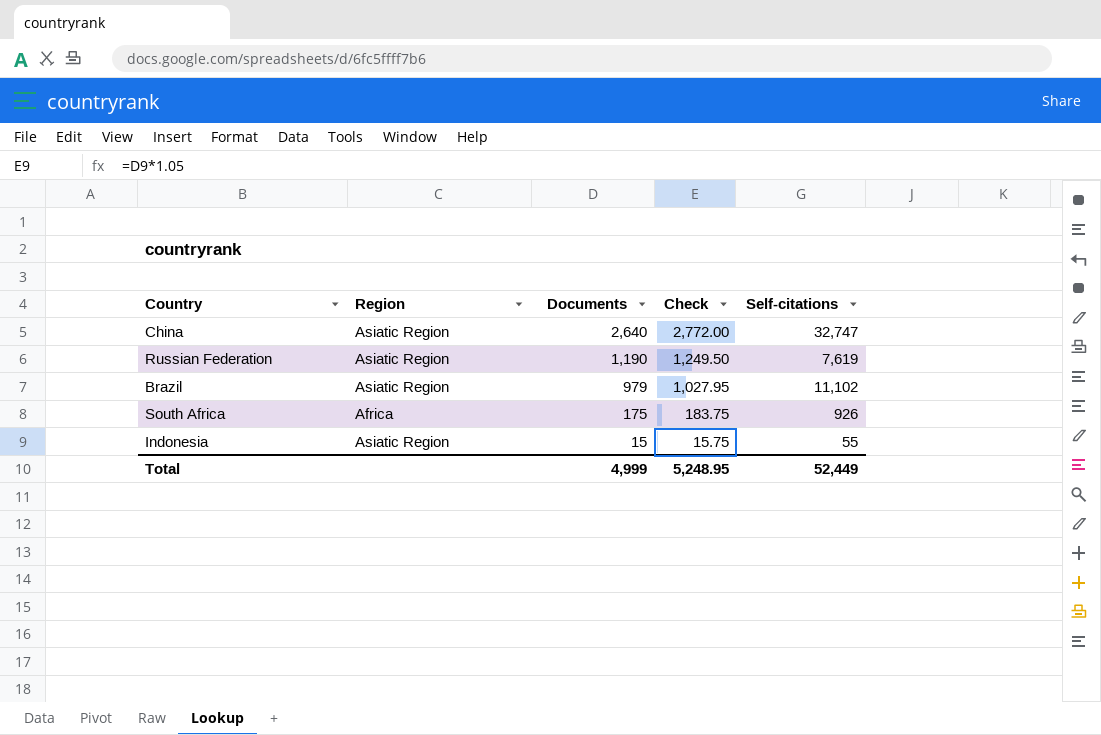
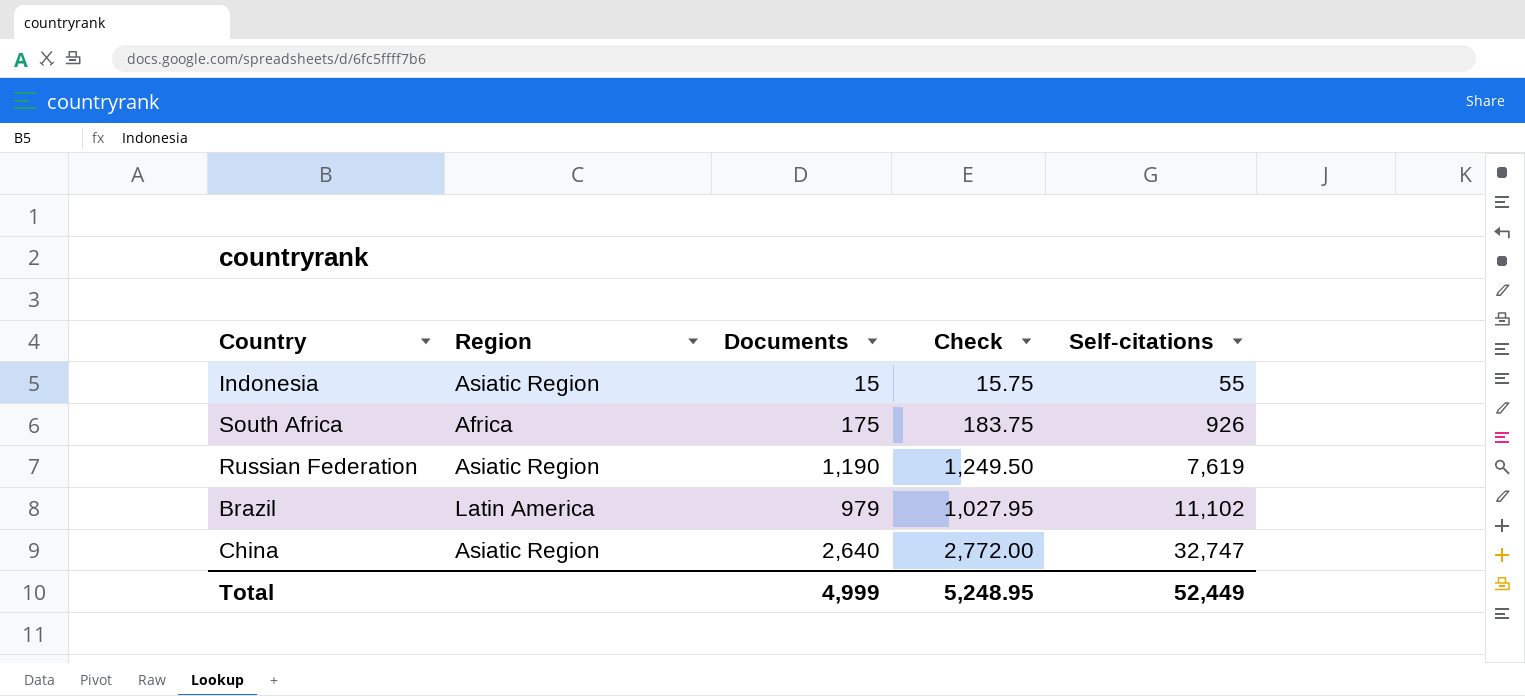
row order: Documents descending -> Self-citations ascending
Brazil | Region: Asiatic Region -> Latin America

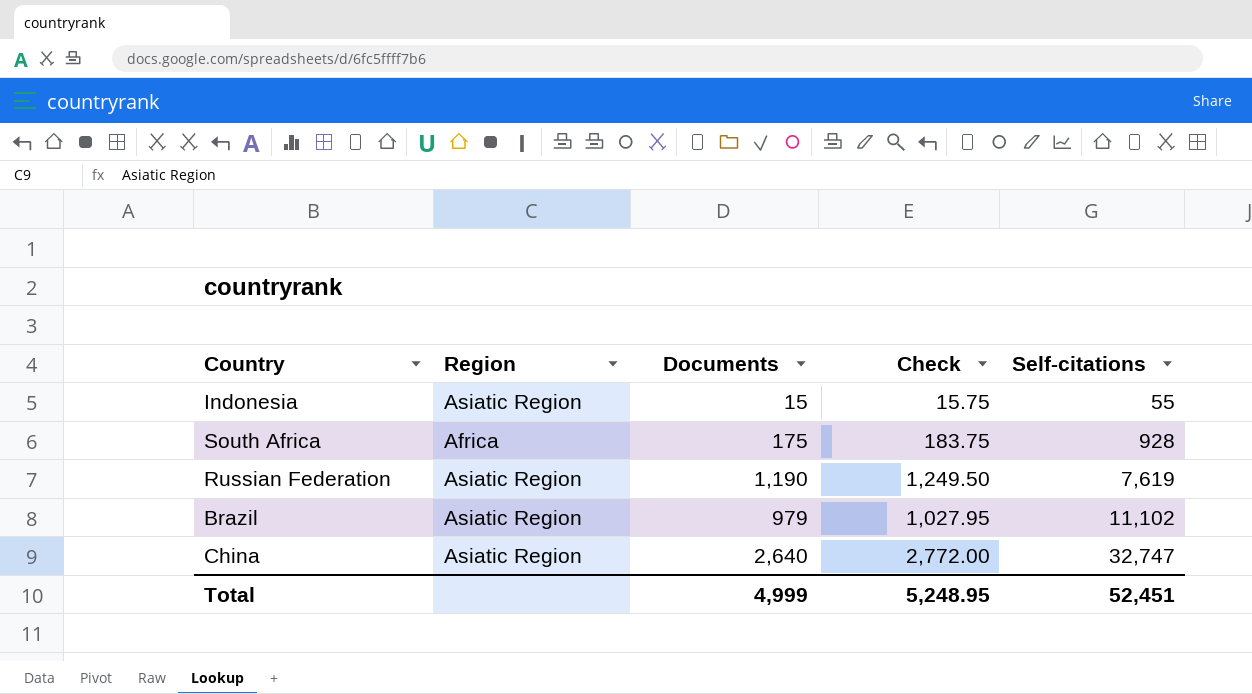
South Africa | Self-citations: 926 -> 928
Brazil | Region: Latin America -> Asiatic Region
Total | Self-citations: 52,449 -> 52,451

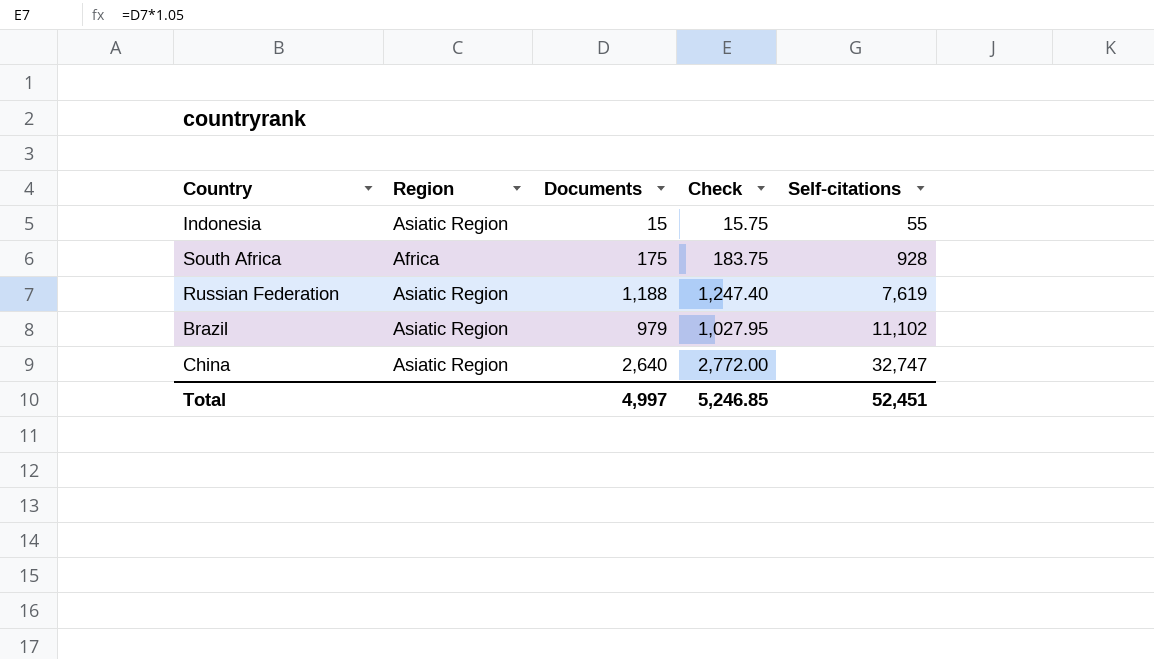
Russian Federation | Documents: 1,190 -> 1,188
Russian Federation | Check: 1,249.50 -> 1,247.40
Total | Documents: 4,999 -> 4,997
Total | Check: 5,248.95 -> 5,246.85

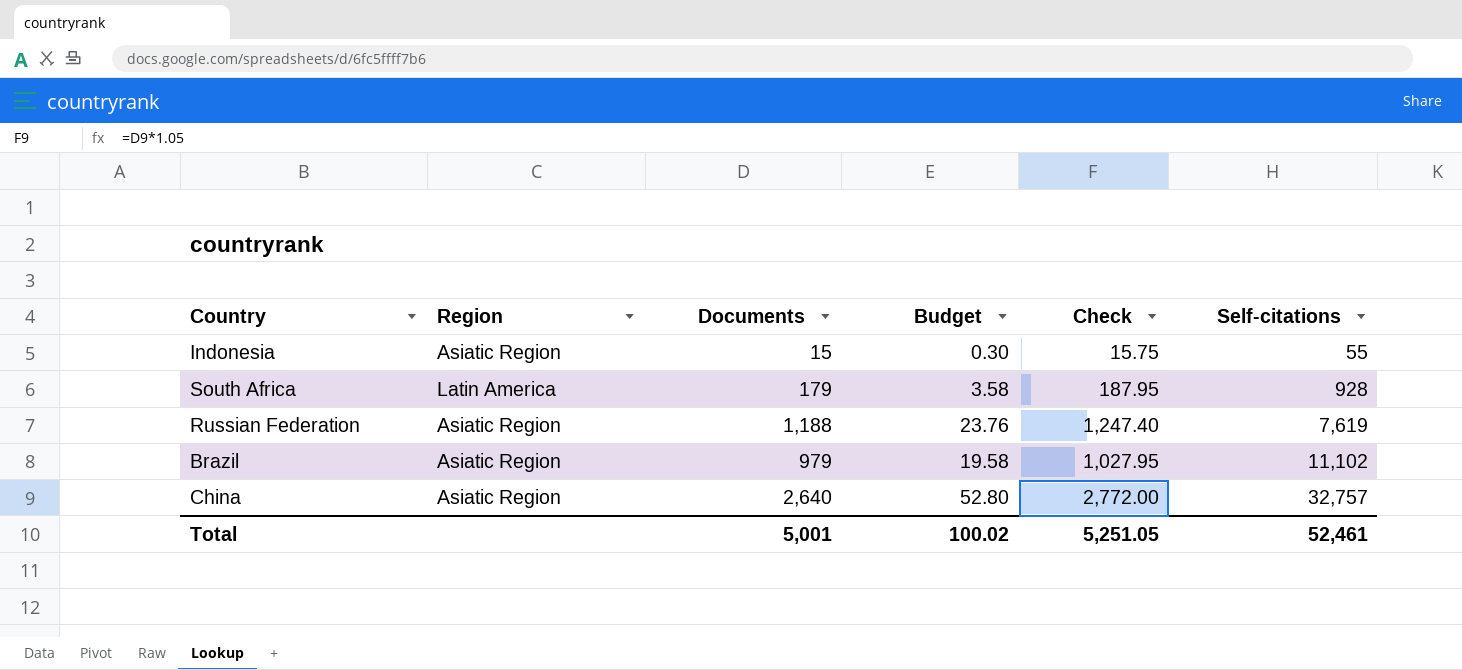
column Budget | formula: none -> [Documents] * 0.02
South Africa | Region: Africa -> Latin America
South Africa | Documents: 175 -> 179
South Africa | Check: 183.75 -> 187.95
China | Self-citations: 32,747 -> 32,757
Total | Documents: 4,997 -> 5,001
Total | Check: 5,246.85 -> 5,251.05
Total | Self-citations: 52,451 -> 52,461

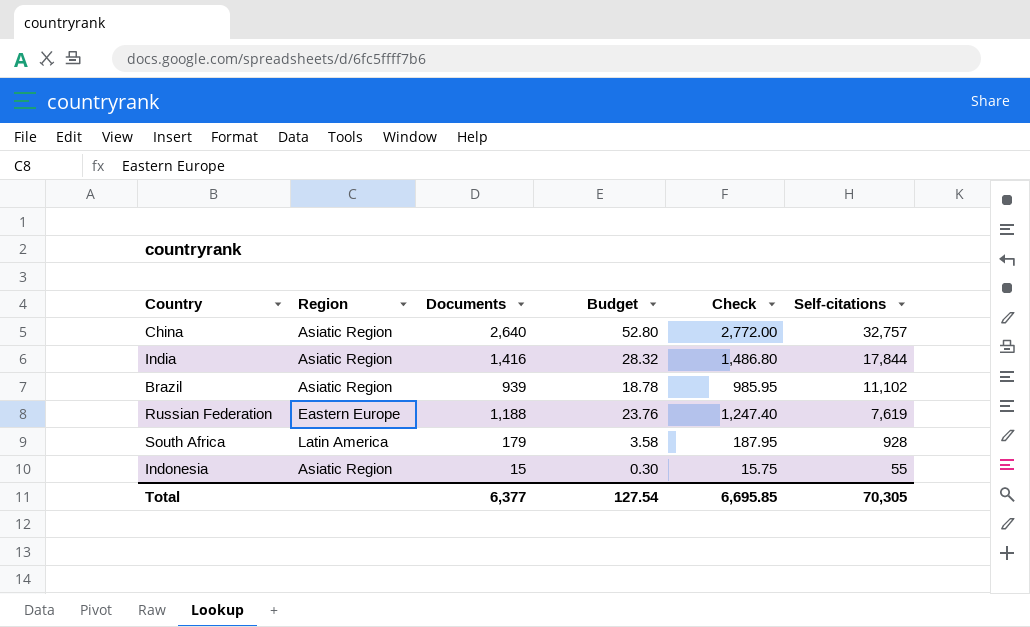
row order: Self-citations ascending -> Self-citations descending
row India: none -> Asiatic Region | 1,416 | 28.32 | 1,486.80 | 17,844
Brazil | Documents: 979 -> 939
Brazil | Budget: 19.58 -> 18.78
Brazil | Check: 1,027.95 -> 985.95
Russian Federation | Region: Asiatic Region -> Eastern Europe
Total | Documents: 5,001 -> 6,377
Total | Budget: 100.02 -> 127.54
Total | Check: 5,251.05 -> 6,695.85
Total | Self-citations: 52,461 -> 70,305

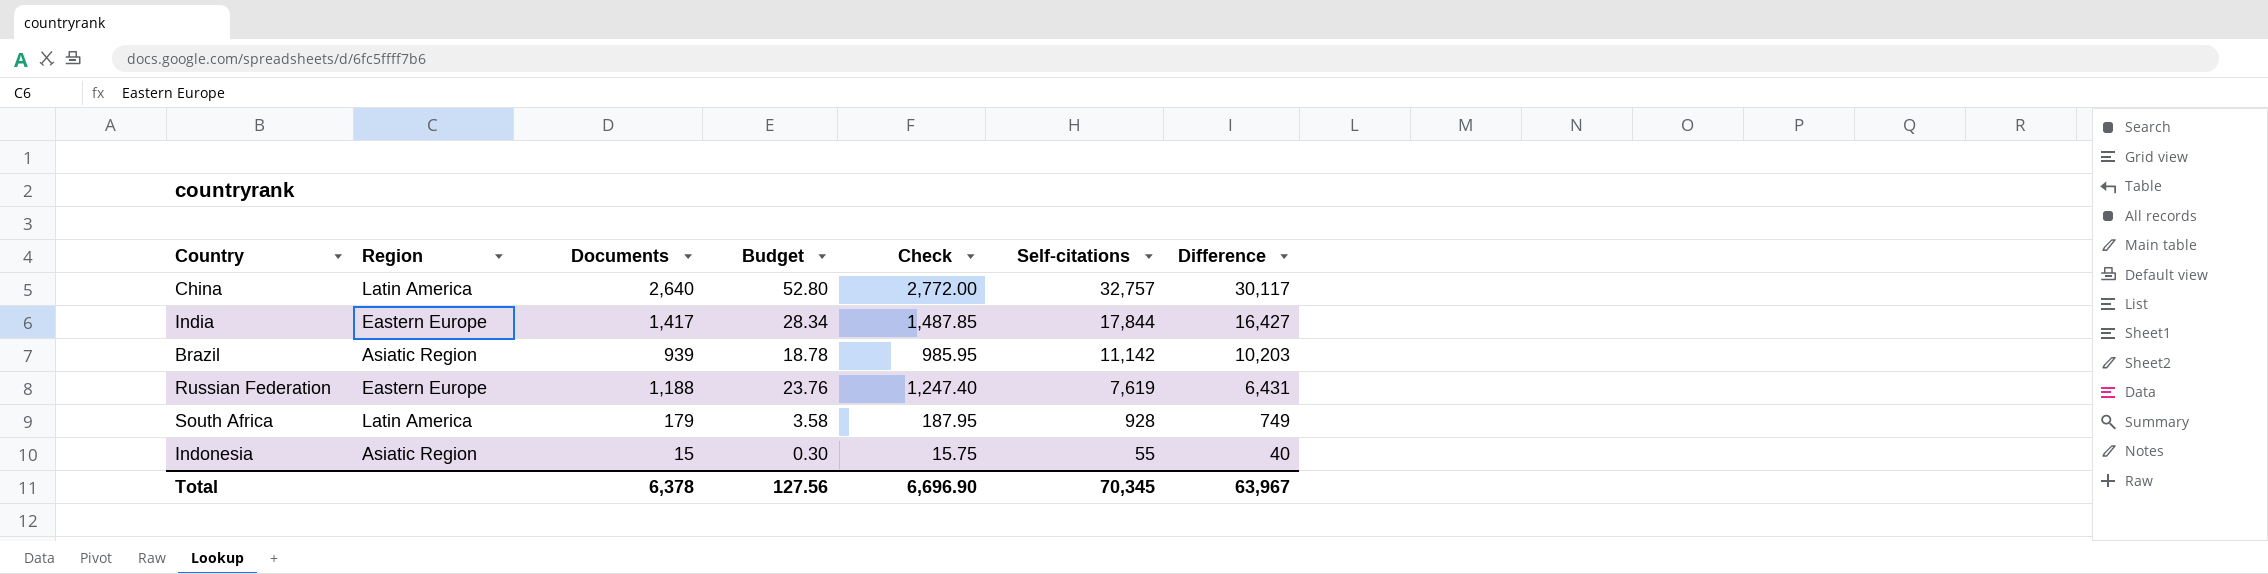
column Difference | formula: none -> [Self-citations] - [Documents]
China | Region: Asiatic Region -> Latin America
India | Region: Asiatic Region -> Eastern Europe
India | Documents: 1,416 -> 1,417
India | Budget: 28.32 -> 28.34
India | Check: 1,486.80 -> 1,487.85
Brazil | Self-citations: 11,102 -> 11,142
Total | Documents: 6,377 -> 6,378
Total | Budget: 127.54 -> 127.56
Total | Check: 6,695.85 -> 6,696.90
Total | Self-citations: 70,305 -> 70,345

